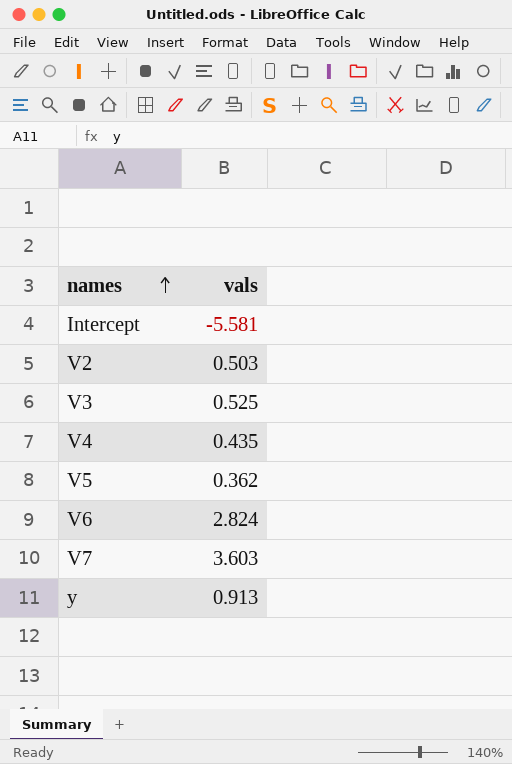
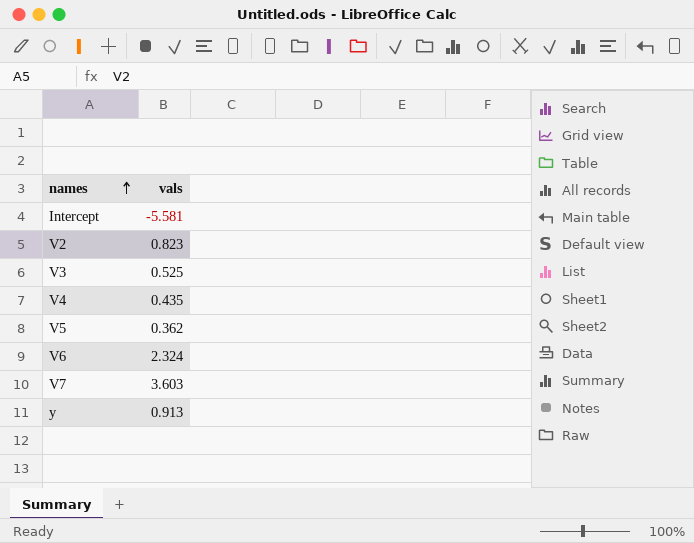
V2 | vals: 0.503 -> 0.823
V6 | vals: 2.824 -> 2.324

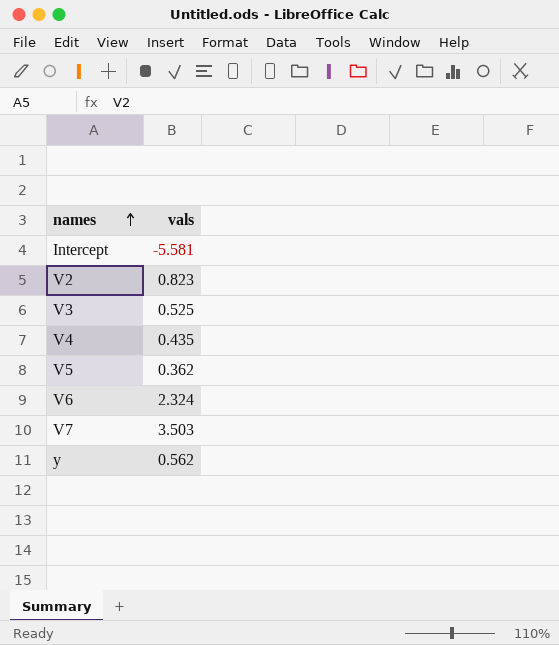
V7 | vals: 3.603 -> 3.503
y | vals: 0.913 -> 0.562

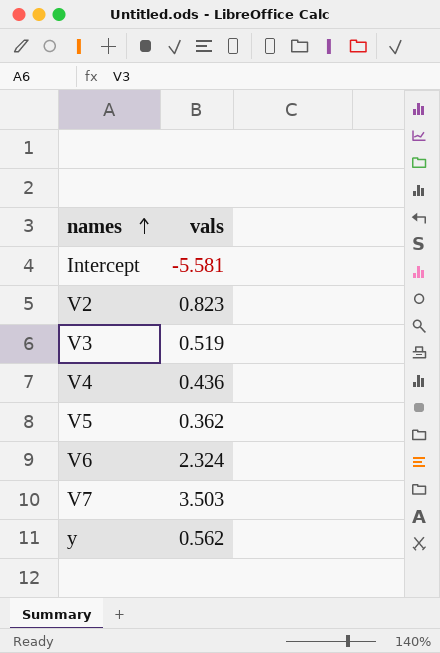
V3 | vals: 0.525 -> 0.519
V4 | vals: 0.435 -> 0.436

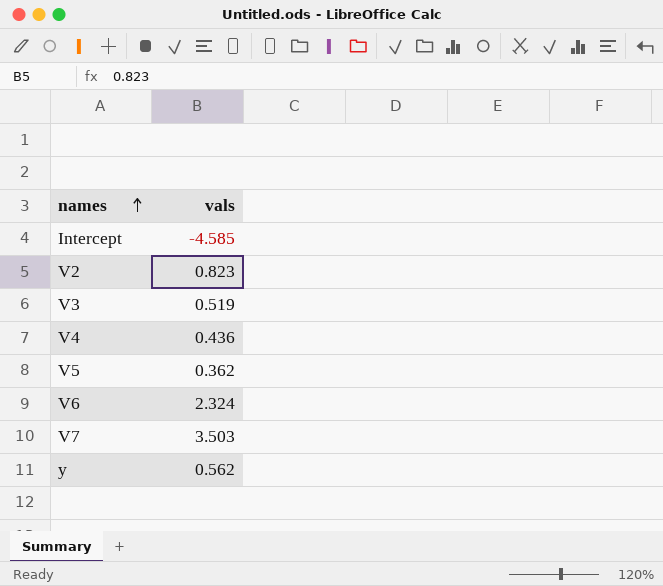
Intercept | vals: -5.581 -> -4.585

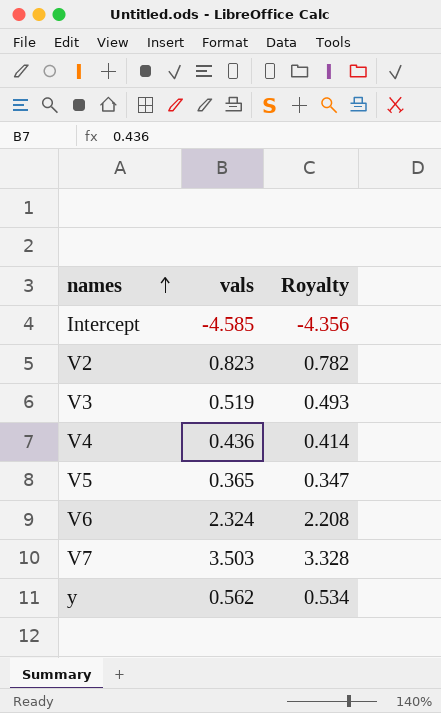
column Royalty | formula: none -> [vals] * 0.95
V5 | vals: 0.362 -> 0.365

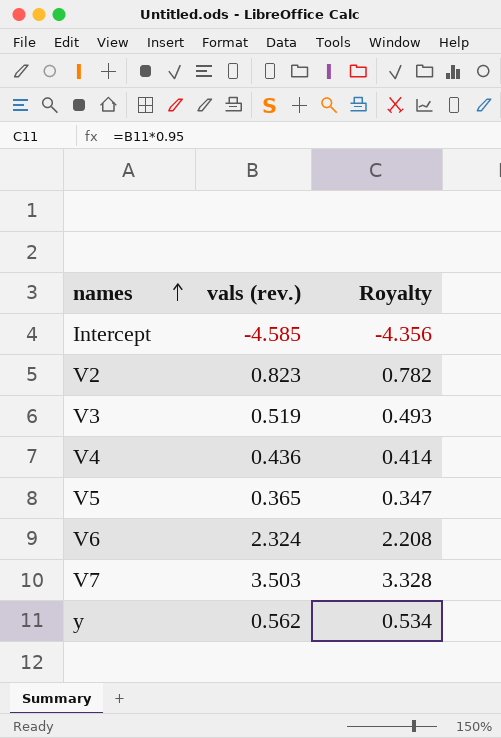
column name: vals -> vals (rev.)

